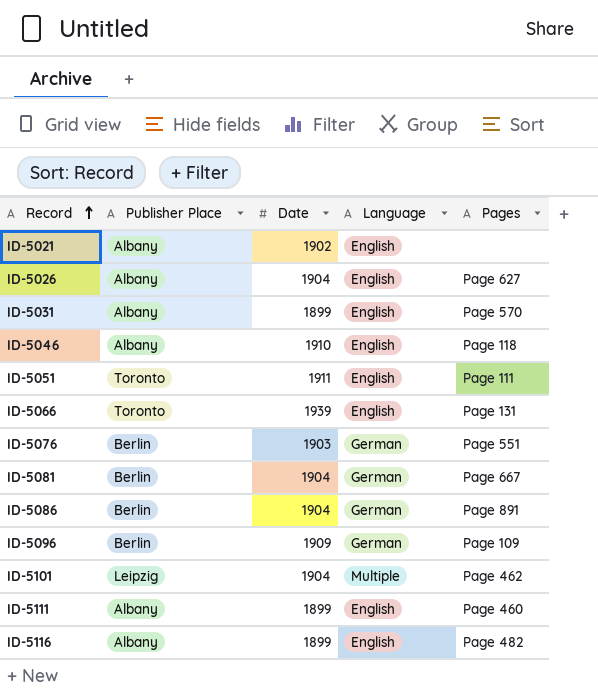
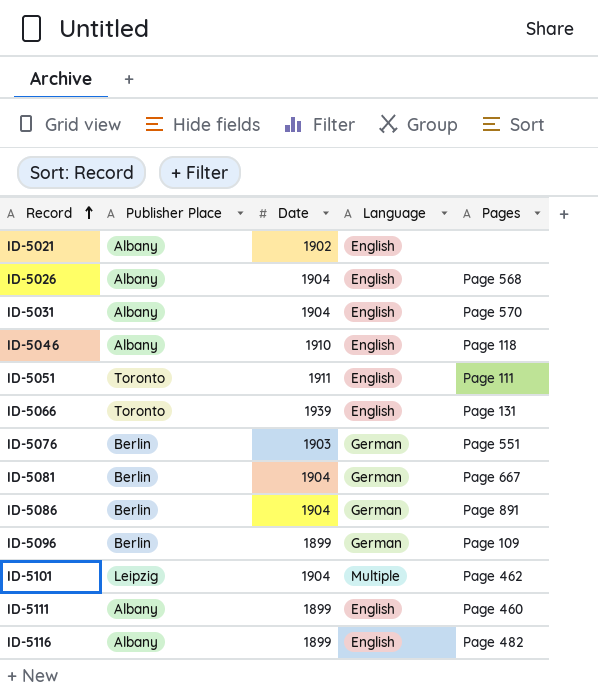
ID-5026 | Pages: Page 627 -> Page 568
ID-5031 | Date: 1899 -> 1904
ID-5096 | Date: 1909 -> 1899

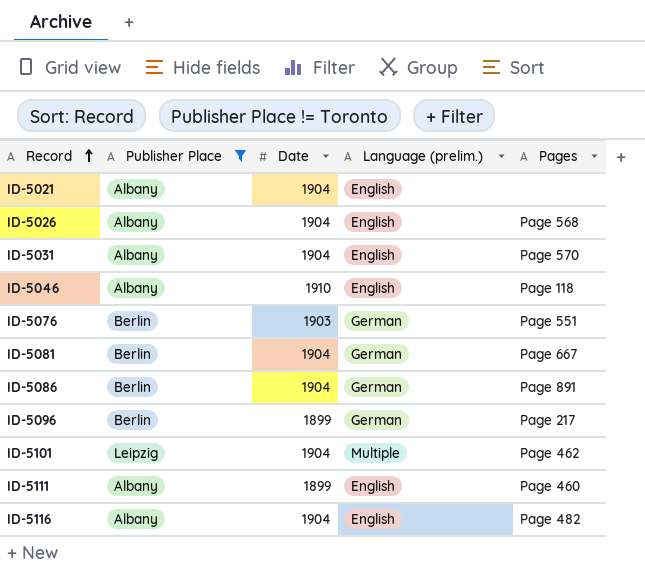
filter: none -> Publisher Place != Toronto
column name: Language -> Language (prelim.)
ID-5021 | Date: 1902 -> 1904
ID-5096 | Pages: Page 109 -> Page 217
ID-5116 | Date: 1899 -> 1904

